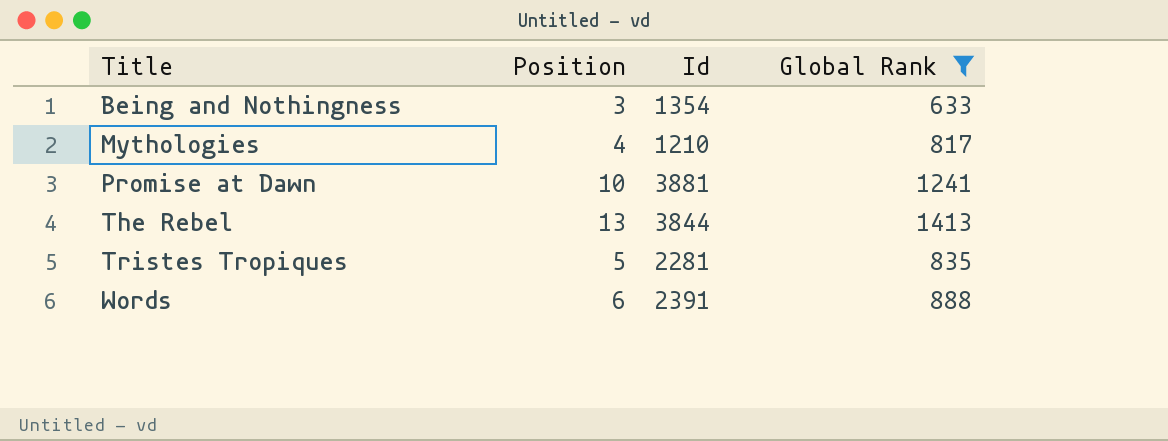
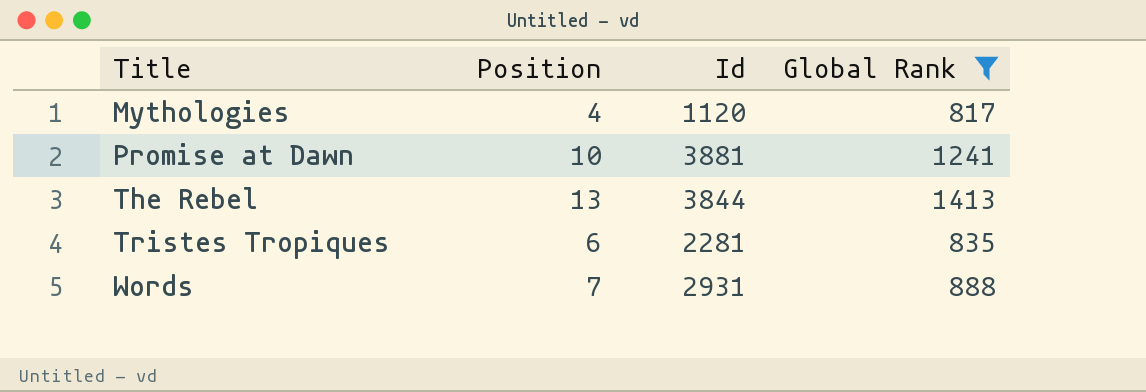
row Being and Nothingness: 3 | 1354 | 633 -> none
Mythologies | Id: 1210 -> 1120
Tristes Tropiques | Position: 5 -> 6
Words | Position: 6 -> 7
Words | Id: 2391 -> 2931

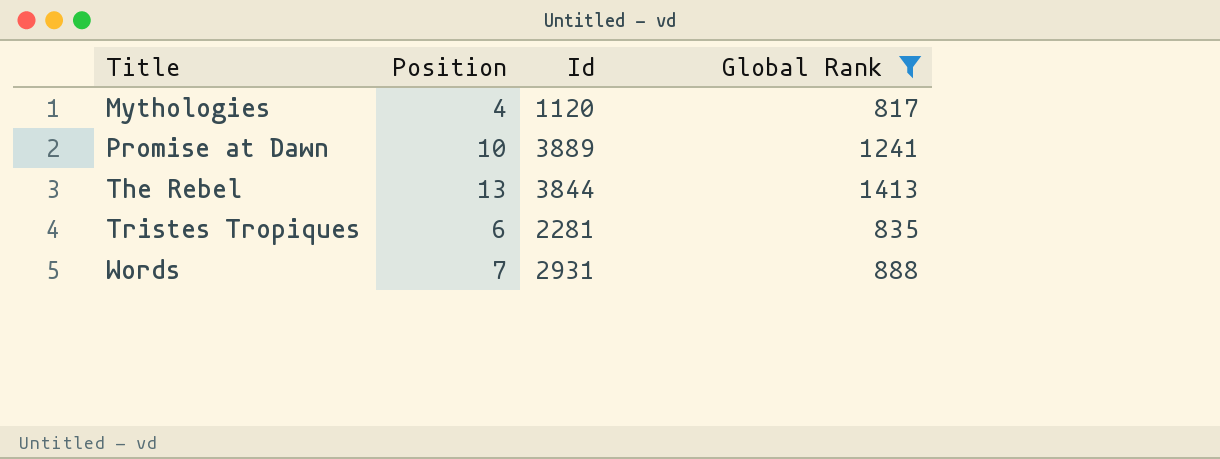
Promise at Dawn | Id: 3881 -> 3889

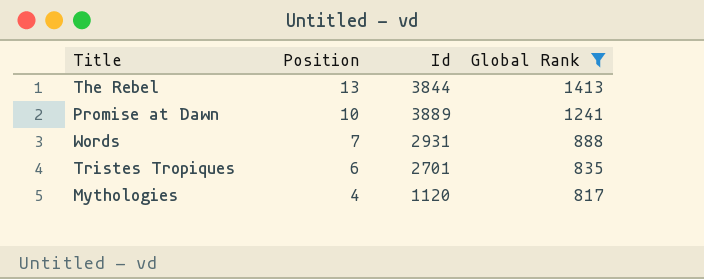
row order: Title ascending -> Position descending
Tristes Tropiques | Id: 2281 -> 2701

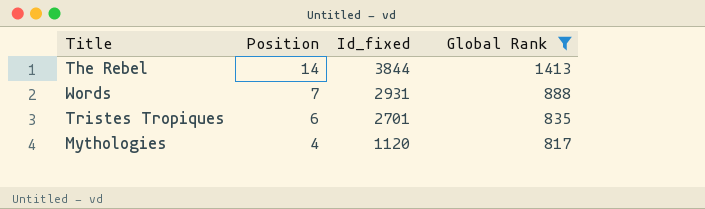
column name: Id -> Id_fixed
row Promise at Dawn: 10 | 3889 | 1241 -> none
The Rebel | Position: 13 -> 14

